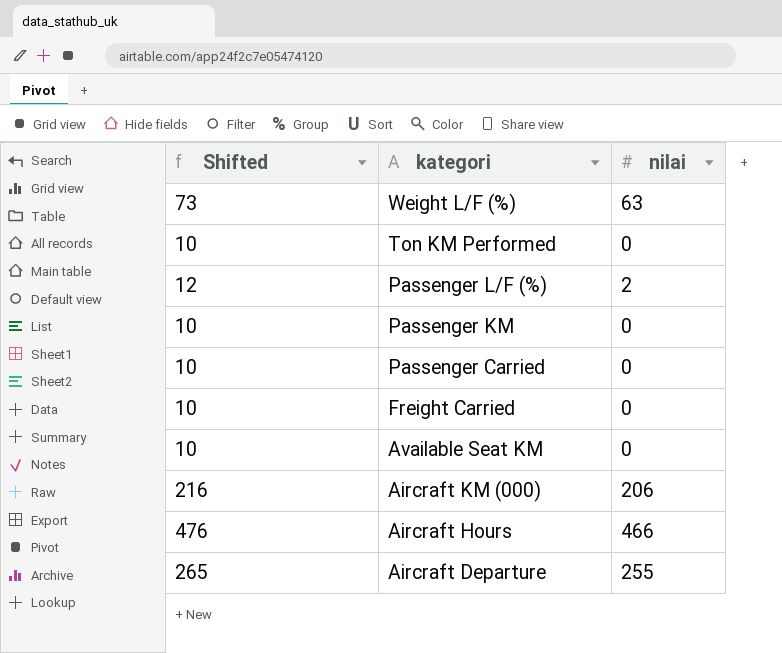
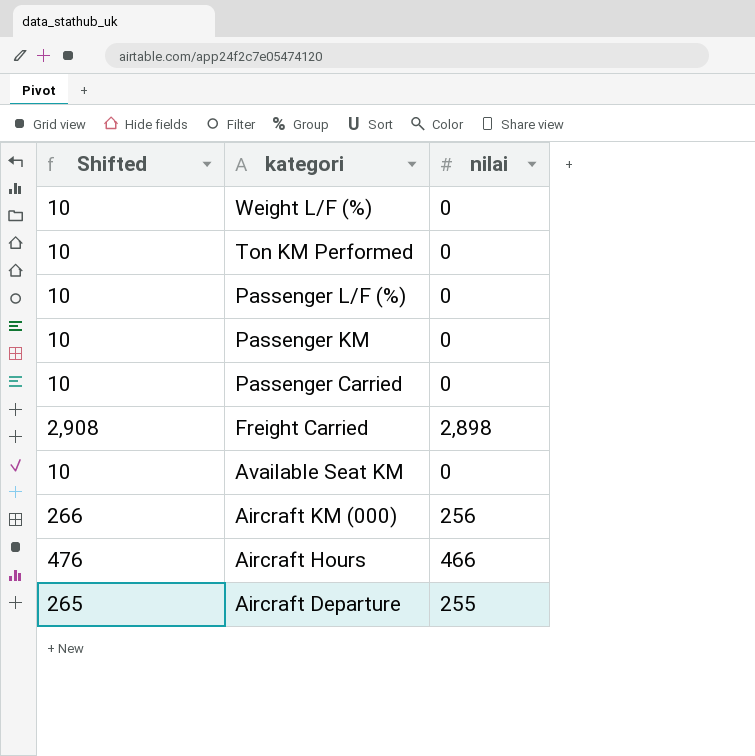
Weight L/F (%) | Shifted: 73 -> 10
Weight L/F (%) | nilai: 63 -> 0
Passenger L/F (%) | Shifted: 12 -> 10
Passenger L/F (%) | nilai: 2 -> 0
Freight Carried | Shifted: 10 -> 2,908
Freight Carried | nilai: 0 -> 2,898
Aircraft KM (000) | Shifted: 216 -> 266
Aircraft KM (000) | nilai: 206 -> 256

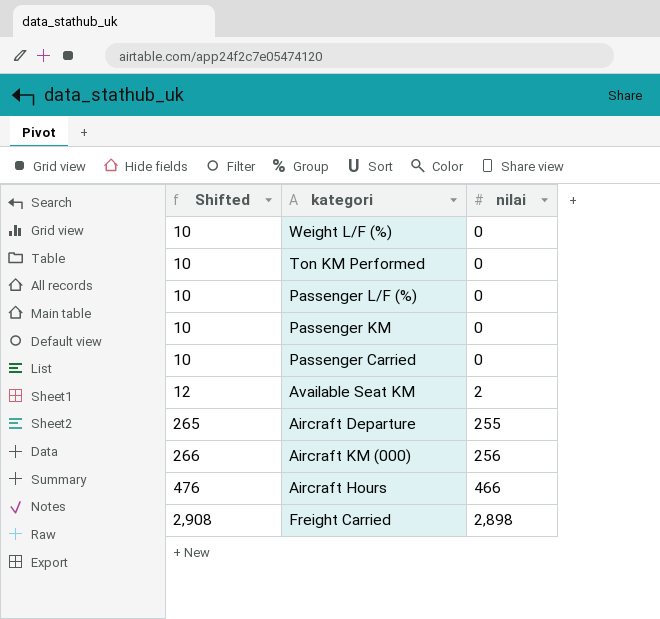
row order: kategori descending -> Shifted ascending
Available Seat KM | Shifted: 10 -> 12
Available Seat KM | nilai: 0 -> 2

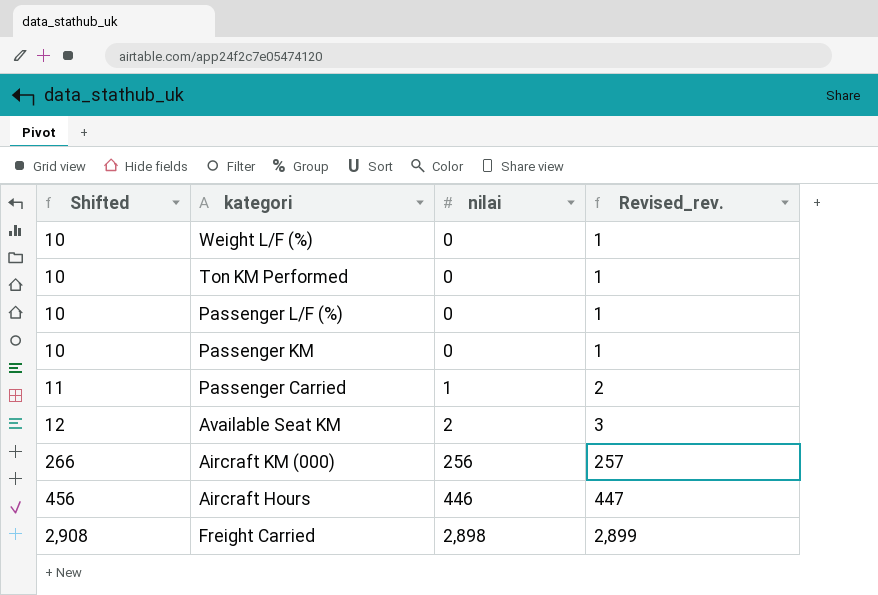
column Revised_rev. | formula: none -> [nilai] + 1
row Aircraft Departure: 265 | 255 -> none
Passenger Carried | Shifted: 10 -> 11
Passenger Carried | nilai: 0 -> 1
Aircraft Hours | Shifted: 476 -> 456
Aircraft Hours | nilai: 466 -> 446

